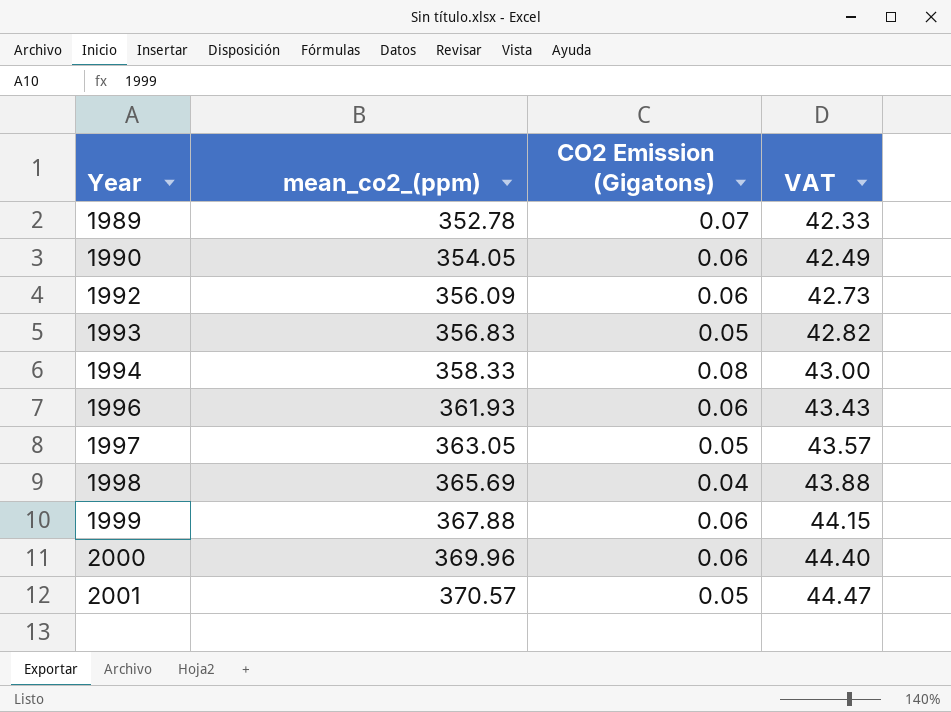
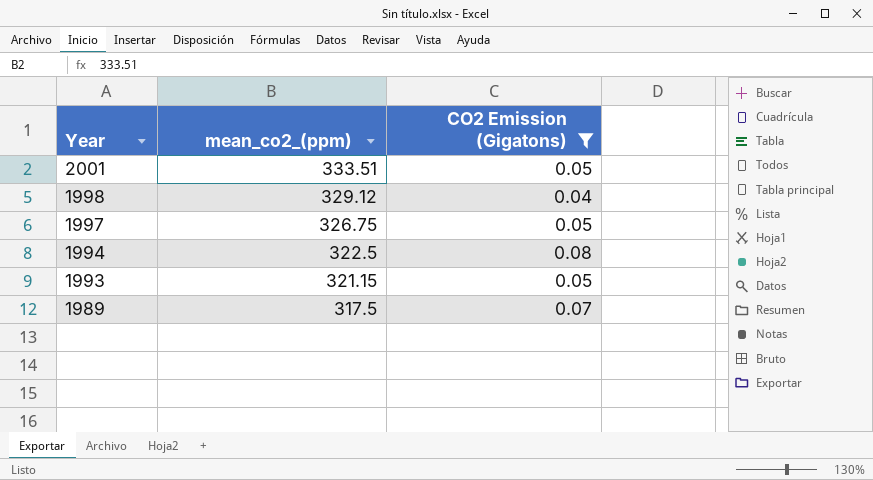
filter: none -> CO2 Emission (Gigatons) != 0.06
row order: Year ascending -> Year descending
column VAT | formula: [mean_co2_(ppm)] * 0.12 -> none
2001 | mean_co2_(ppm): 370.57 -> 333.51
1998 | mean_co2_(ppm): 365.69 -> 329.12
1997 | mean_co2_(ppm): 363.05 -> 326.75
1994 | mean_co2_(ppm): 358.33 -> 322.5
1993 | mean_co2_(ppm): 356.83 -> 321.15
1989 | mean_co2_(ppm): 352.78 -> 317.5

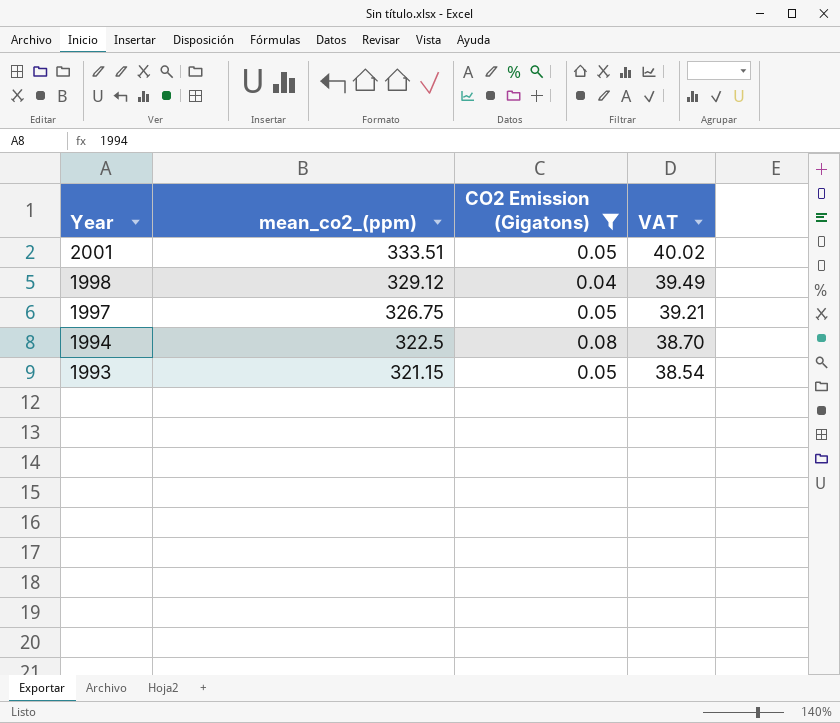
column VAT | formula: none -> [mean_co2_(ppm)] * 0.12
row 1989: 317.5 | 0.07 -> none

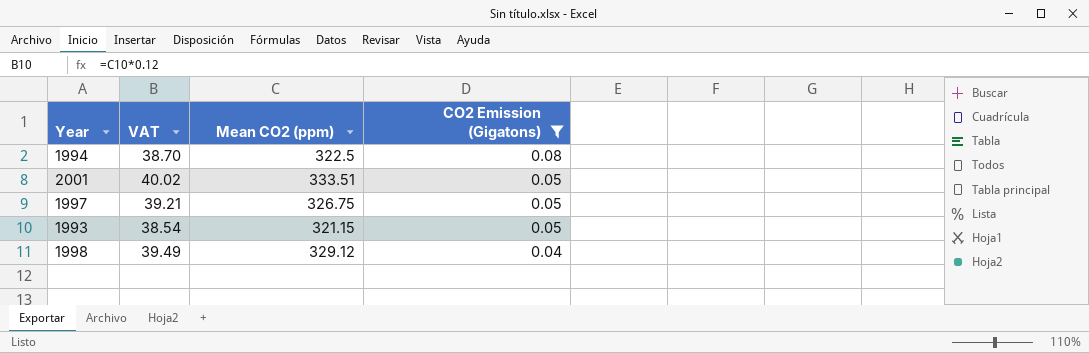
row order: Year descending -> CO2 Emission (Gigatons) descending
column VAT | position: 4 -> 2
column name: mean_co2_(ppm) -> Mean CO2 (ppm)

